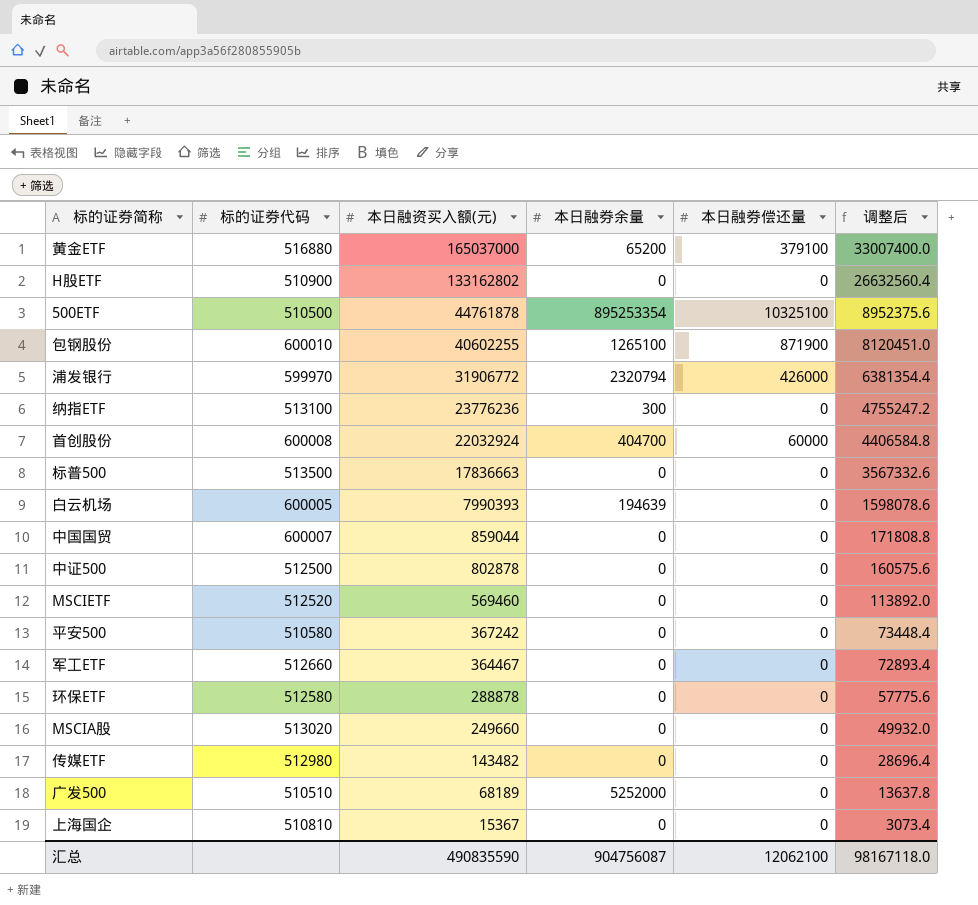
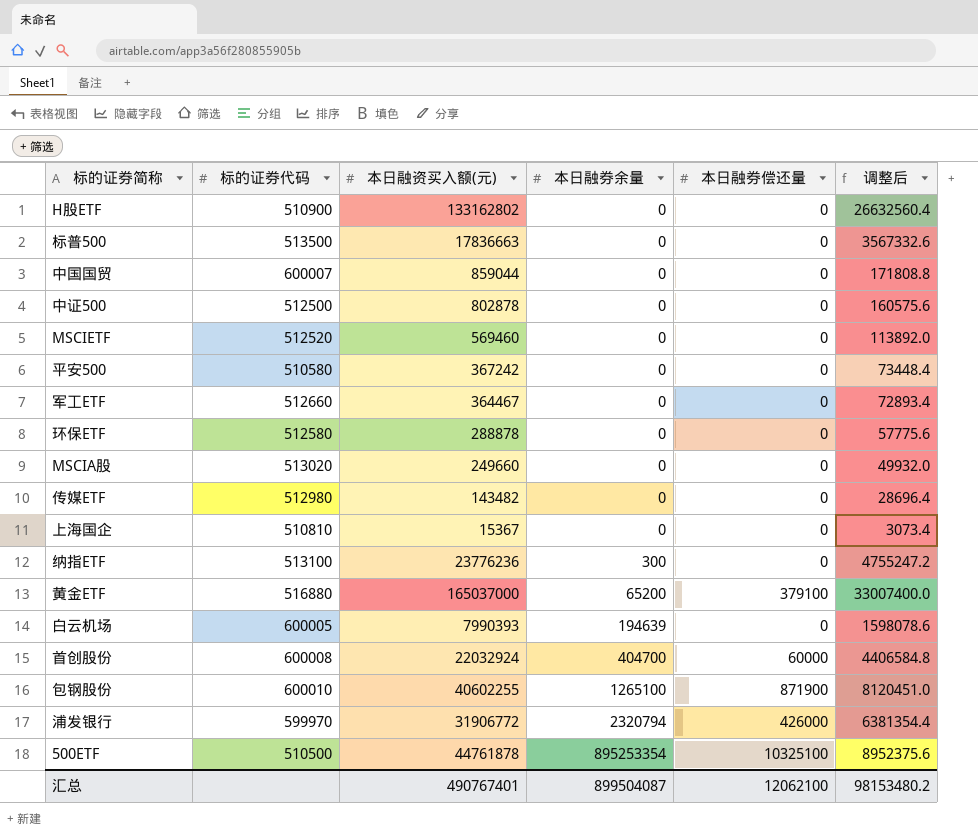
row order: 本日融资买入额(元) descending -> 本日融券余量 ascending
row 广发500: 510510 | 68189 | 5252000 | 0 | 13637.8 -> none
汇总 | 本日融资买入额(元): 490835590 -> 490767401
汇总 | 本日融券余量: 904756087 -> 899504087
汇总 | 调整后: 98167118.0 -> 98153480.2

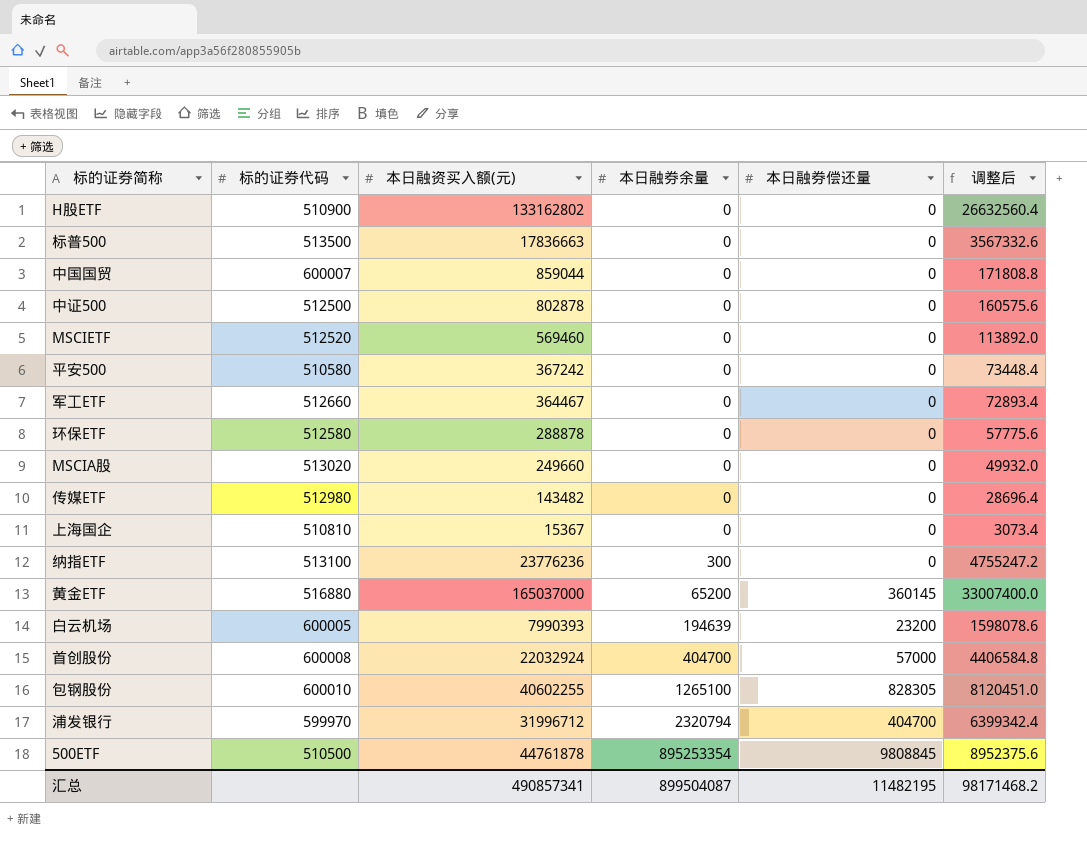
黄金ETF | 本日融券偿还量: 379100 -> 360145
白云机场 | 本日融券偿还量: 0 -> 23200
首创股份 | 本日融券偿还量: 60000 -> 57000
包钢股份 | 本日融券偿还量: 871900 -> 828305
浦发银行 | 本日融资买入额(元): 31906772 -> 31996712
浦发银行 | 本日融券偿还量: 426000 -> 404700
浦发银行 | 调整后: 6381354.4 -> 6399342.4
500ETF | 本日融券偿还量: 10325100 -> 9808845
汇总 | 本日融资买入额(元): 490767401 -> 490857341
汇总 | 本日融券偿还量: 12062100 -> 11482195
汇总 | 调整后: 98153480.2 -> 98171468.2

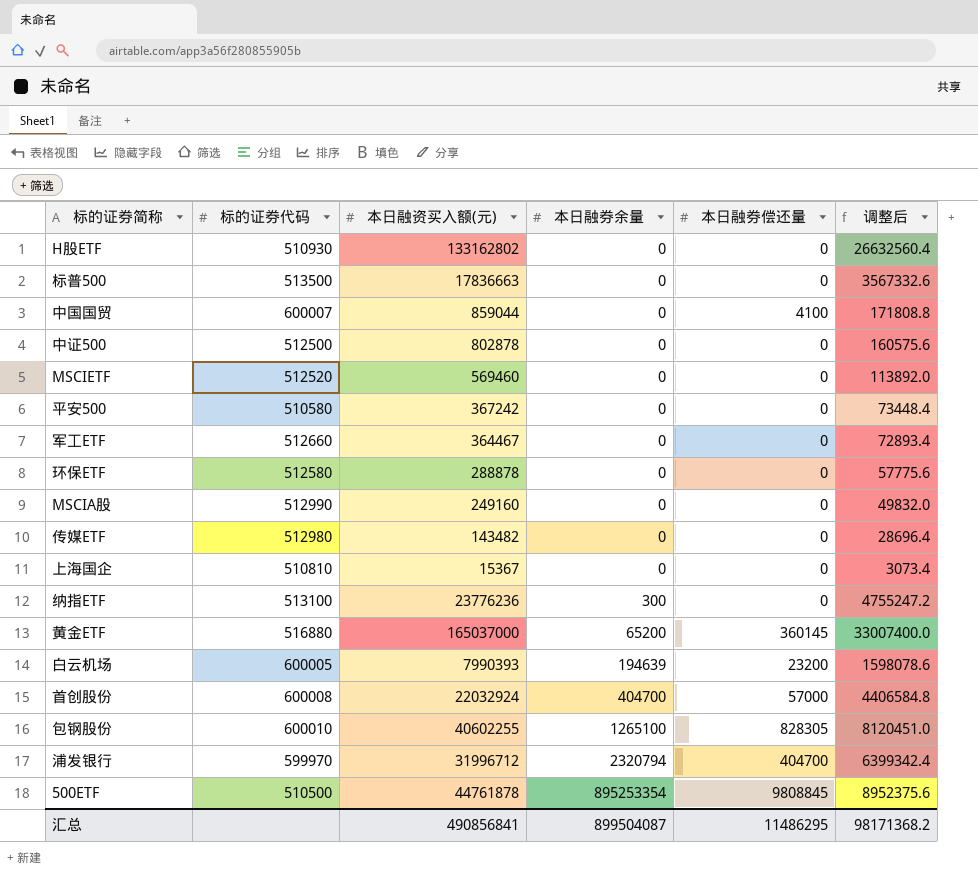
H股ETF | 标的证券代码: 510900 -> 510930
中国国贸 | 本日融券偿还量: 0 -> 4100
MSCIA股 | 标的证券代码: 513020 -> 512990
MSCIA股 | 本日融资买入额(元): 249660 -> 249160
MSCIA股 | 调整后: 49932.0 -> 49832.0
汇总 | 本日融资买入额(元): 490857341 -> 490856841
汇总 | 本日融券偿还量: 11482195 -> 11486295
汇总 | 调整后: 98171468.2 -> 98171368.2

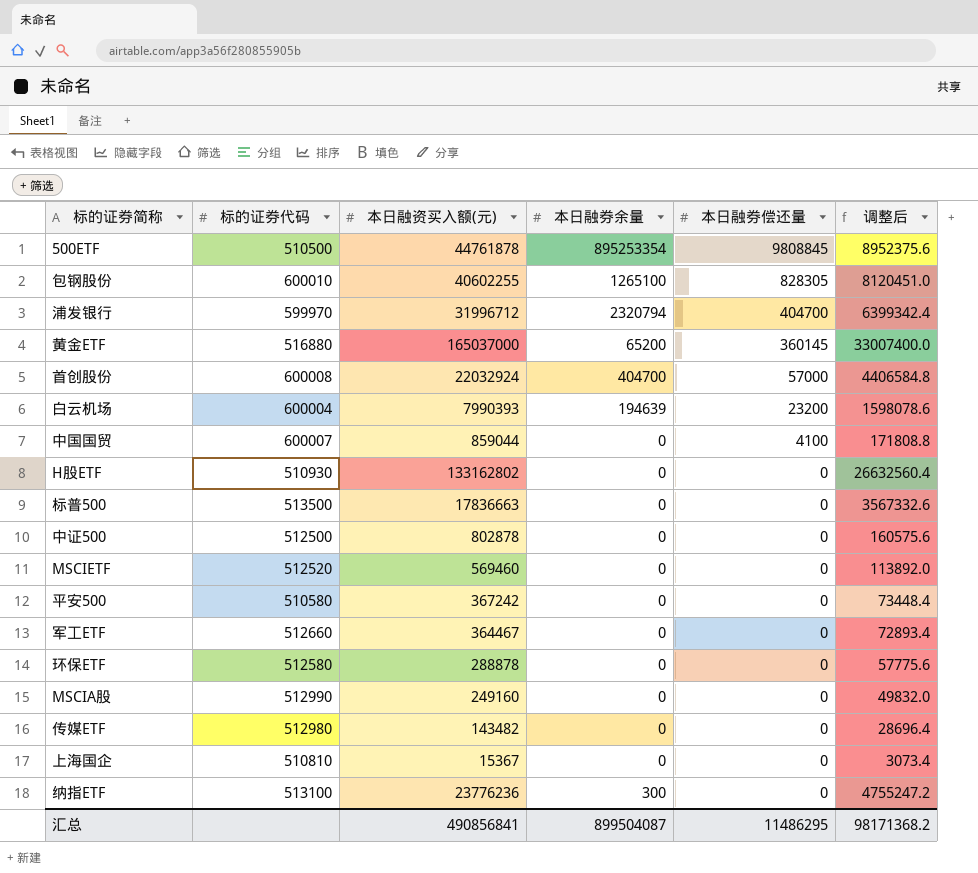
row order: 本日融券余量 ascending -> 本日融券偿还量 descending
白云机场 | 标的证券代码: 600005 -> 600004

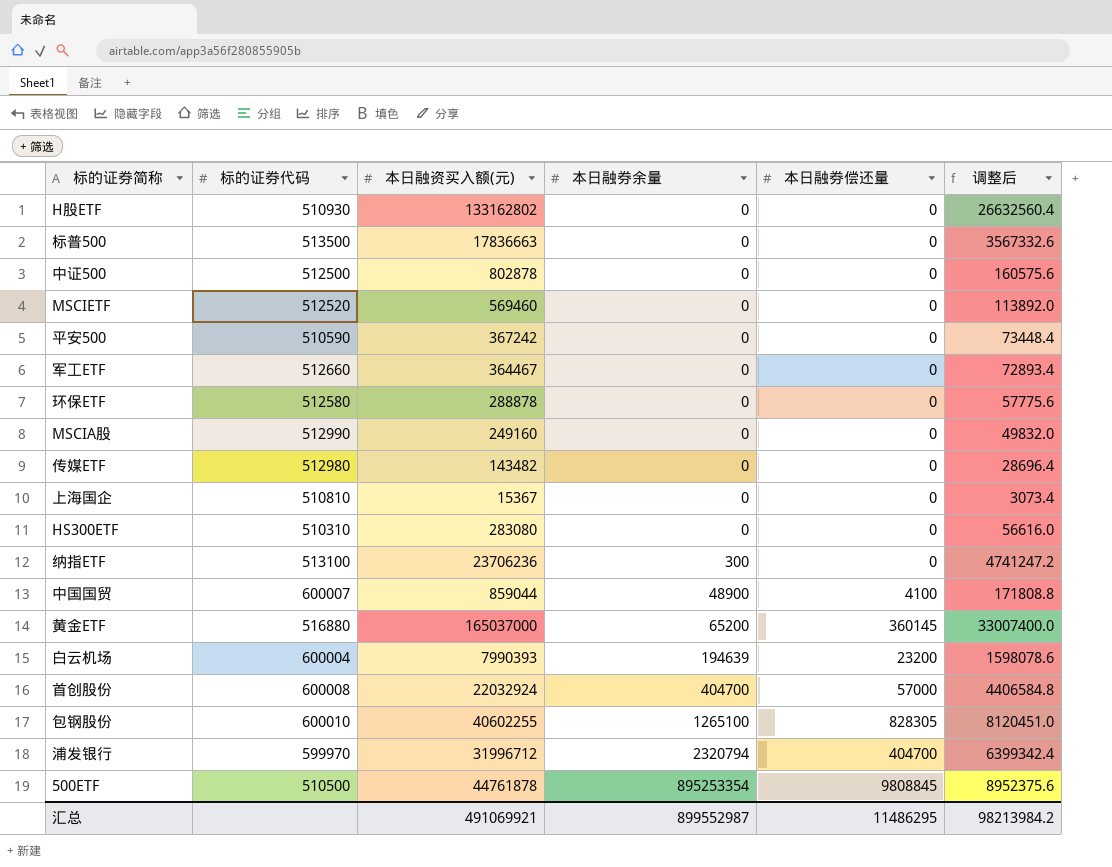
row order: 本日融券偿还量 descending -> 本日融券余量 ascending
平安500 | 标的证券代码: 510580 -> 510590
row HS300ETF: none -> 510310 | 283080 | 0 | 0 | 56616.0
纳指ETF | 本日融资买入额(元): 23776236 -> 23706236
纳指ETF | 调整后: 4755247.2 -> 4741247.2
中国国贸 | 本日融券余量: 0 -> 48900
汇总 | 本日融资买入额(元): 490856841 -> 491069921
汇总 | 本日融券余量: 899504087 -> 899552987
汇总 | 调整后: 98171368.2 -> 98213984.2

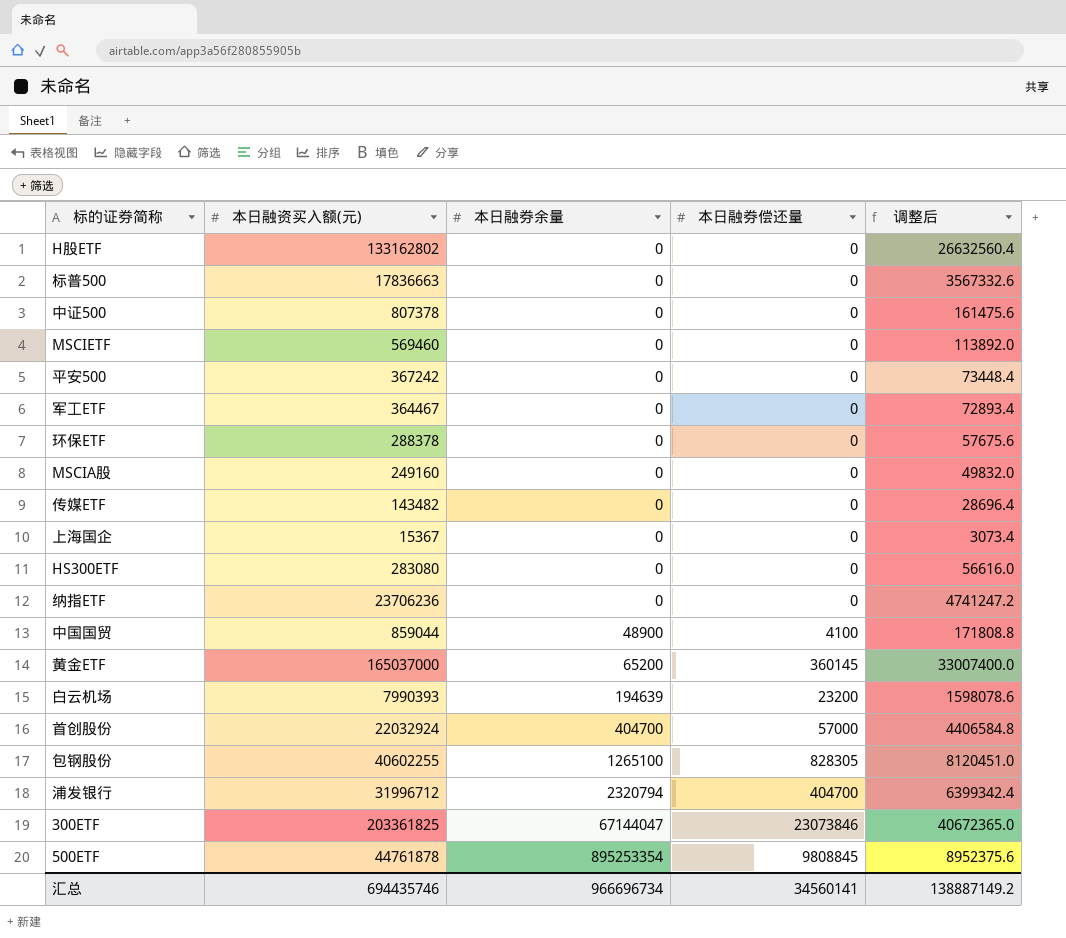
column 标的证券代码 | position: 2 -> none
中证500 | 本日融资买入额(元): 802878 -> 807378
中证500 | 调整后: 160575.6 -> 161475.6
环保ETF | 本日融资买入额(元): 288878 -> 288378
环保ETF | 调整后: 57775.6 -> 57675.6
纳指ETF | 本日融券余量: 300 -> 0
row 300ETF: none -> 203361825 | 67144047 | 23073846 | 40672365.0
汇总 | 本日融资买入额(元): 491069921 -> 694435746
汇总 | 本日融券余量: 899552987 -> 966696734
汇总 | 本日融券偿还量: 11486295 -> 34560141
汇总 | 调整后: 98213984.2 -> 138887149.2

